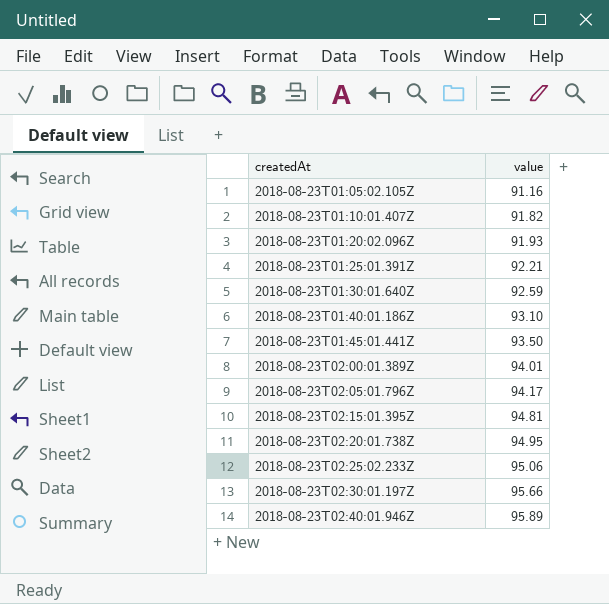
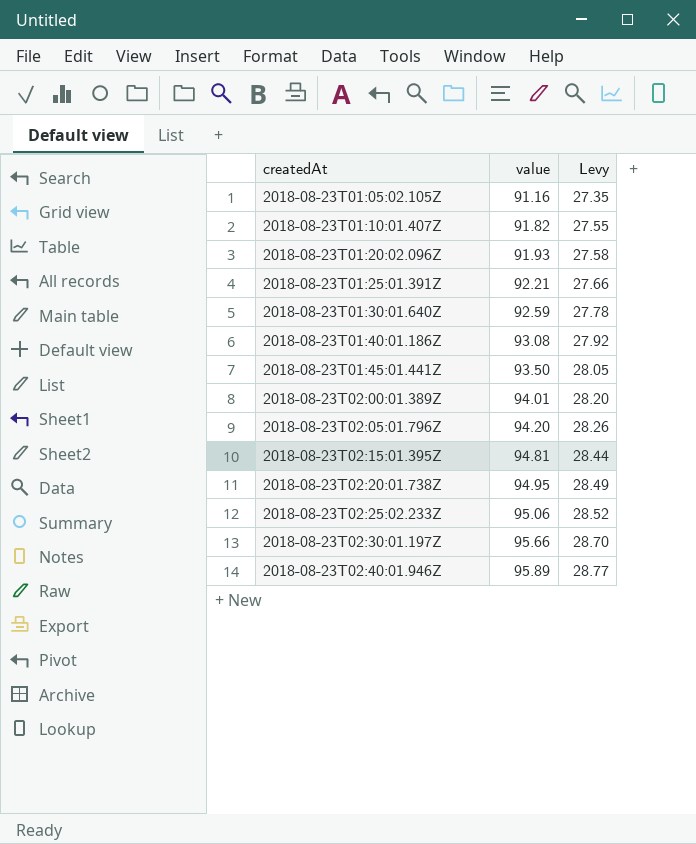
column Levy | formula: none -> [value] * 0.3
2018-08-23T01:40:01.186Z | value: 93.10 -> 93.08
2018-08-23T02:05:01.796Z | value: 94.17 -> 94.20

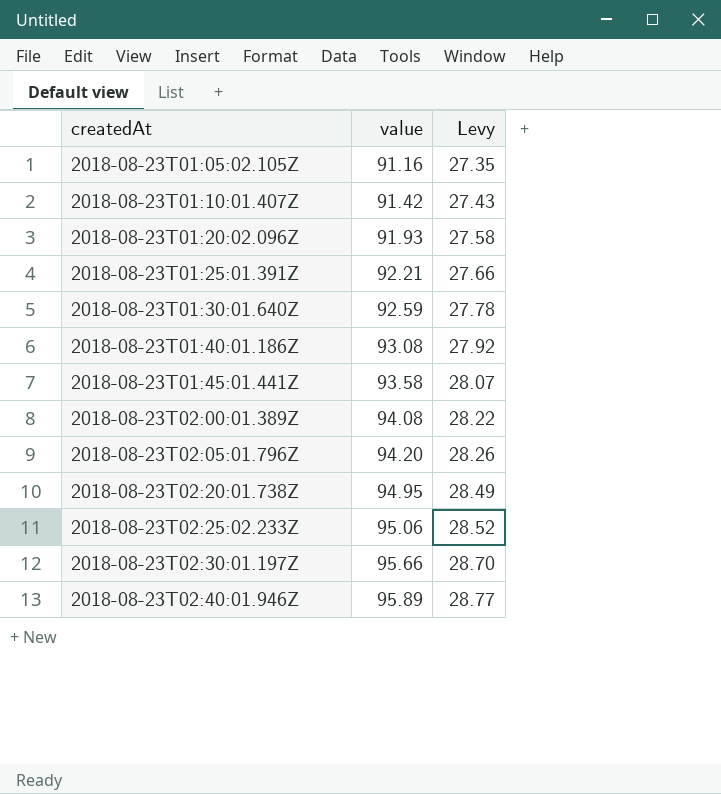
row 2018-08-23T02:15:01.395Z: 94.81 | 28.44 -> none
2018-08-23T01:10:01.407Z | value: 91.82 -> 91.42
2018-08-23T01:10:01.407Z | Levy: 27.55 -> 27.43
2018-08-23T01:45:01.441Z | value: 93.50 -> 93.58
2018-08-23T01:45:01.441Z | Levy: 28.05 -> 28.07
2018-08-23T02:00:01.389Z | value: 94.01 -> 94.08
2018-08-23T02:00:01.389Z | Levy: 28.20 -> 28.22

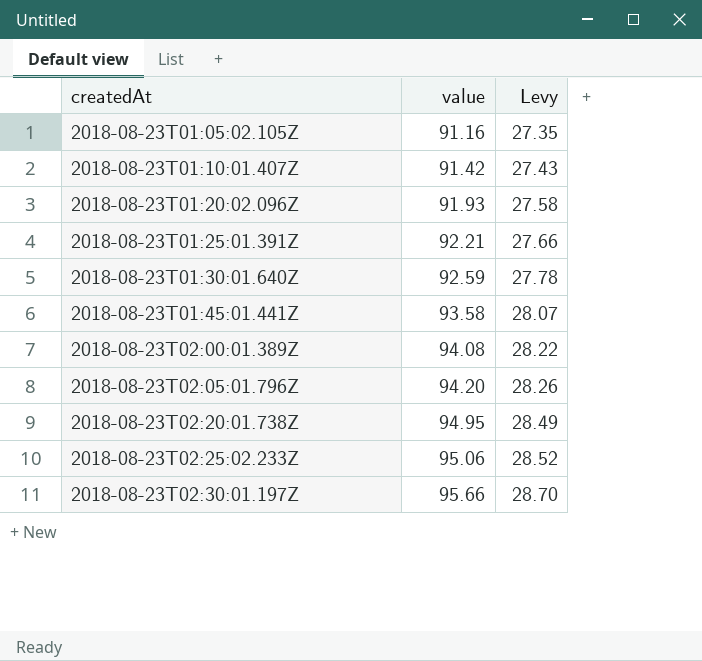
row 2018-08-23T01:40:01.186Z: 93.08 | 27.92 -> none
row 2018-08-23T02:40:01.946Z: 95.89 | 28.77 -> none

